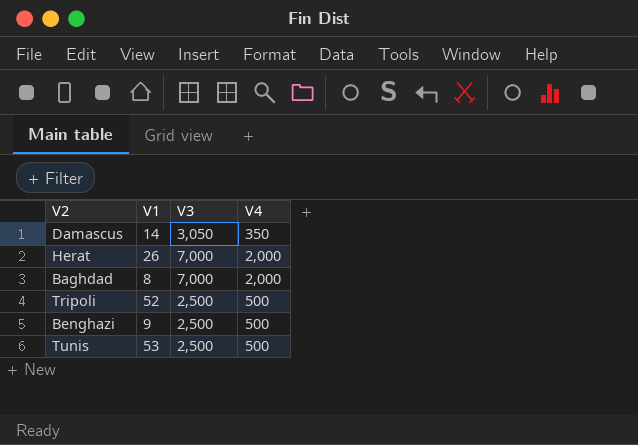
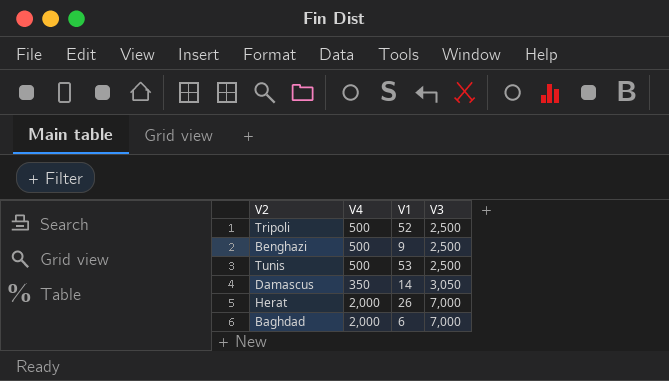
row order: none -> V3 ascending
column V4 | position: 4 -> 2
Baghdad | V1: 8 -> 6

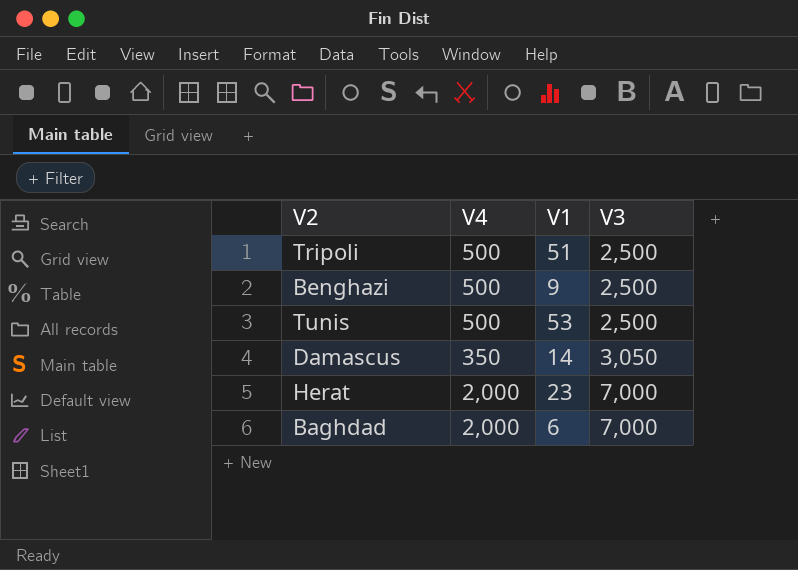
Tripoli | V1: 52 -> 51
Herat | V1: 26 -> 23

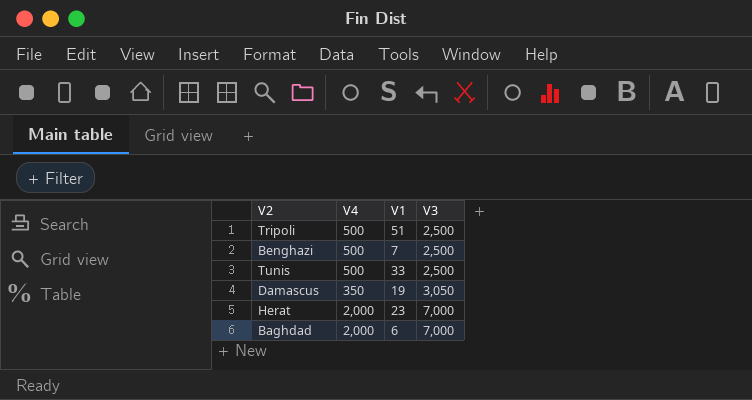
Benghazi | V1: 9 -> 7
Tunis | V1: 53 -> 33
Damascus | V1: 14 -> 19

